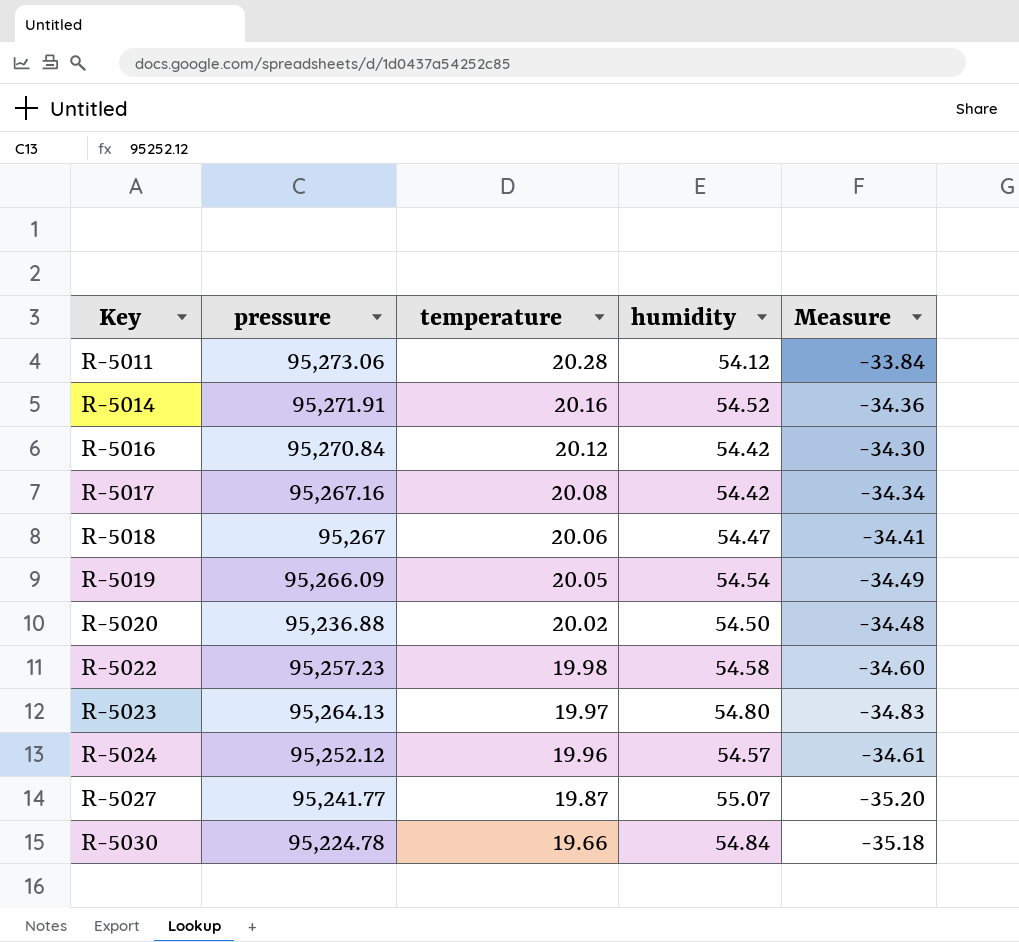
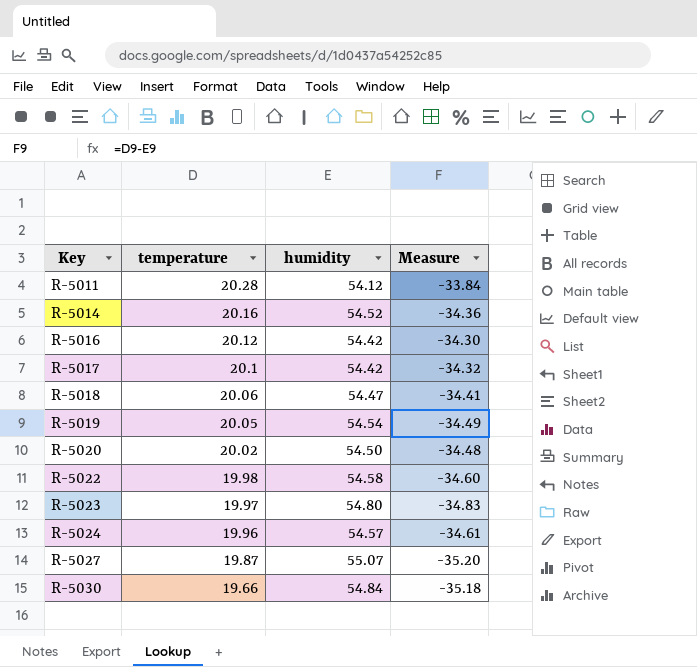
column pressure | position: 2 -> none
R-5017 | temperature: 20.08 -> 20.1
R-5017 | Measure: -34.34 -> -34.32

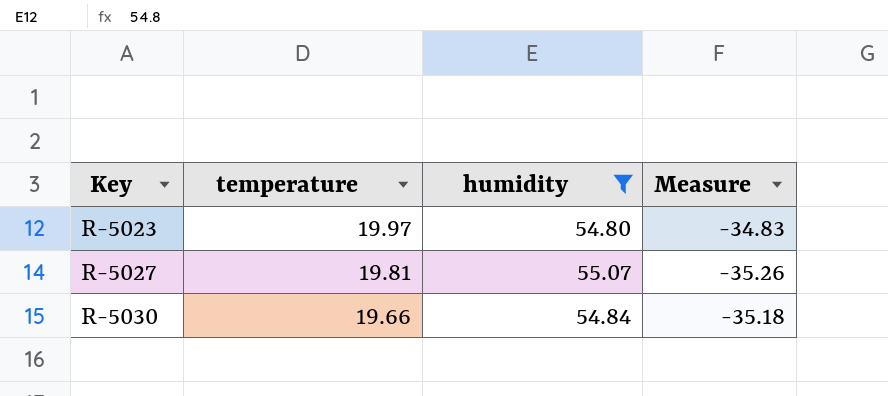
filter: none -> humidity >= 54.80
R-5027 | temperature: 19.87 -> 19.81
R-5027 | Measure: -35.20 -> -35.26

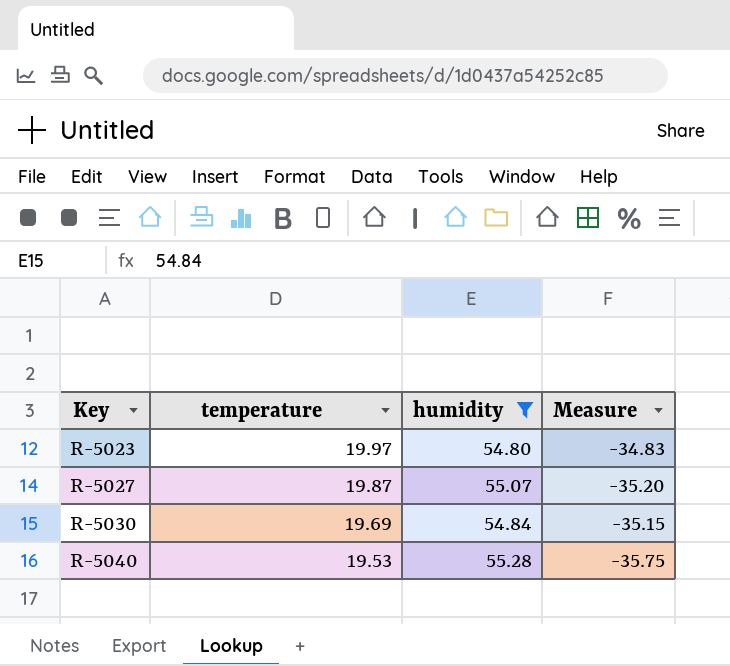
R-5027 | temperature: 19.81 -> 19.87
R-5027 | Measure: -35.26 -> -35.20
R-5030 | temperature: 19.66 -> 19.69
R-5030 | Measure: -35.18 -> -35.15
row R-5040: none -> 19.53 | 55.28 | -35.75

